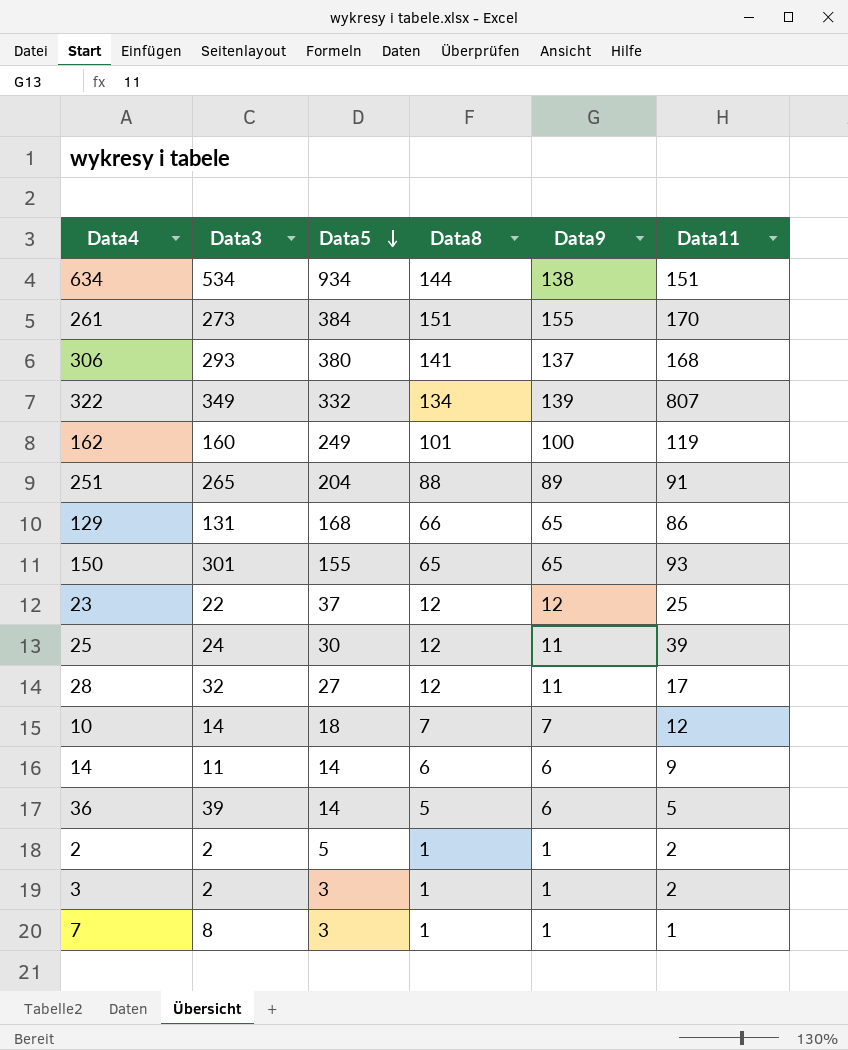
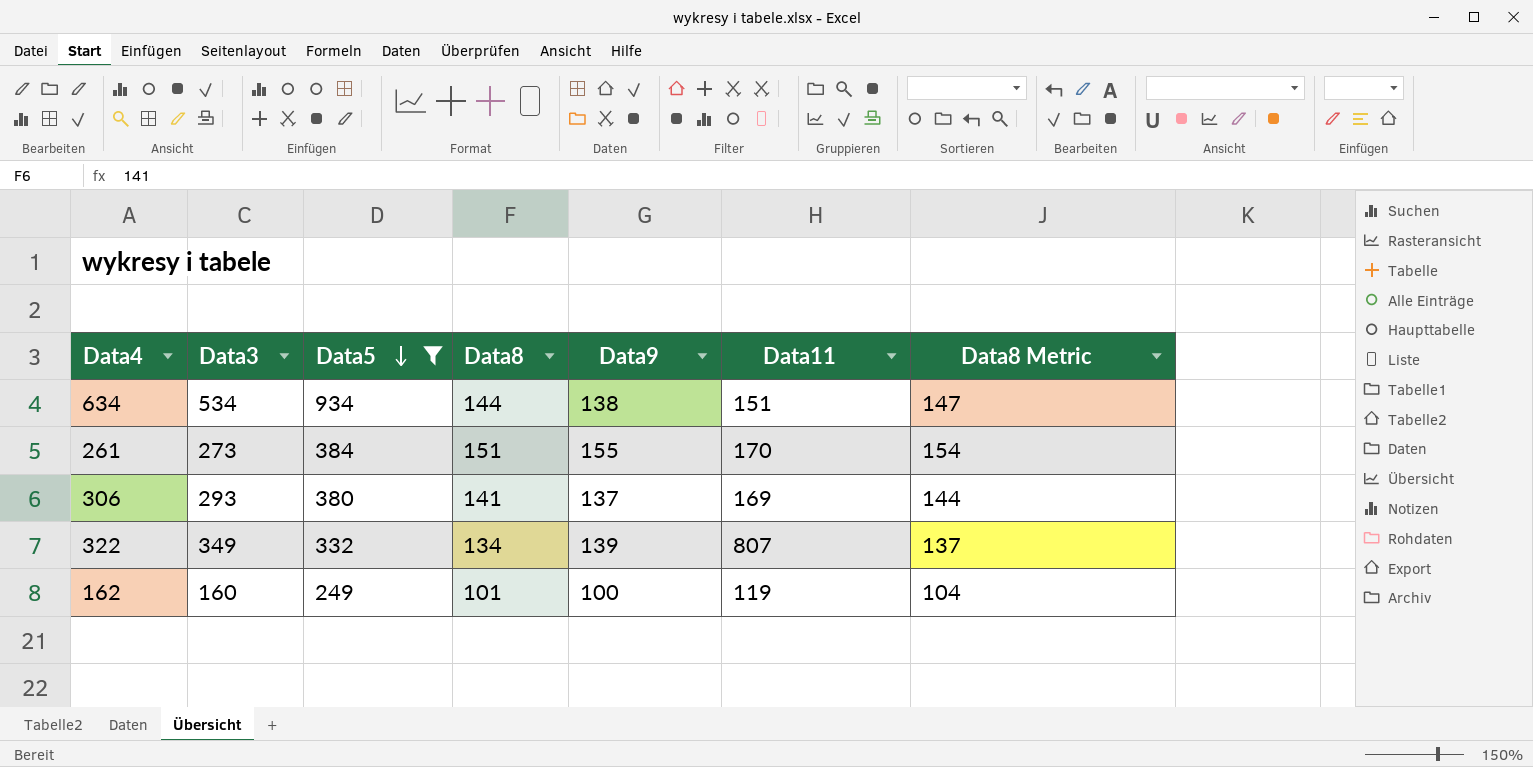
filter: none -> Data5 >= 249
column Data8 Metric | formula: none -> [Data8] + 3
306 | Data11: 168 -> 169

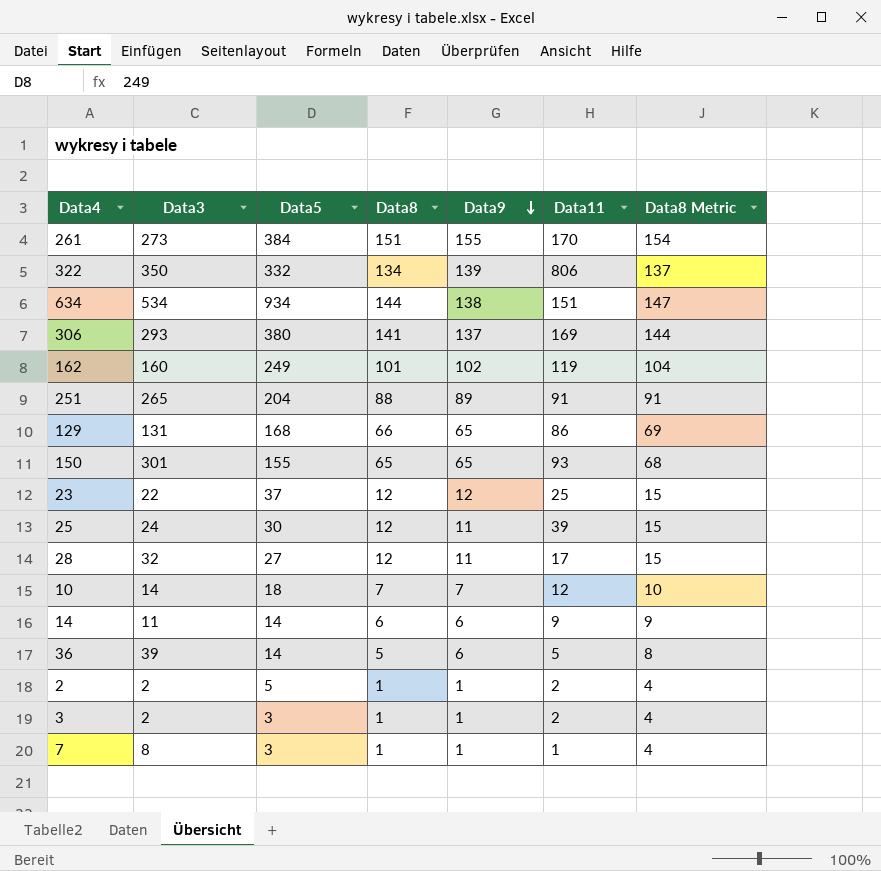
filter: Data5 >= 249 -> none
row order: Data5 descending -> Data9 descending
322 | Data3: 349 -> 350
322 | Data11: 807 -> 806
162 | Data9: 100 -> 102

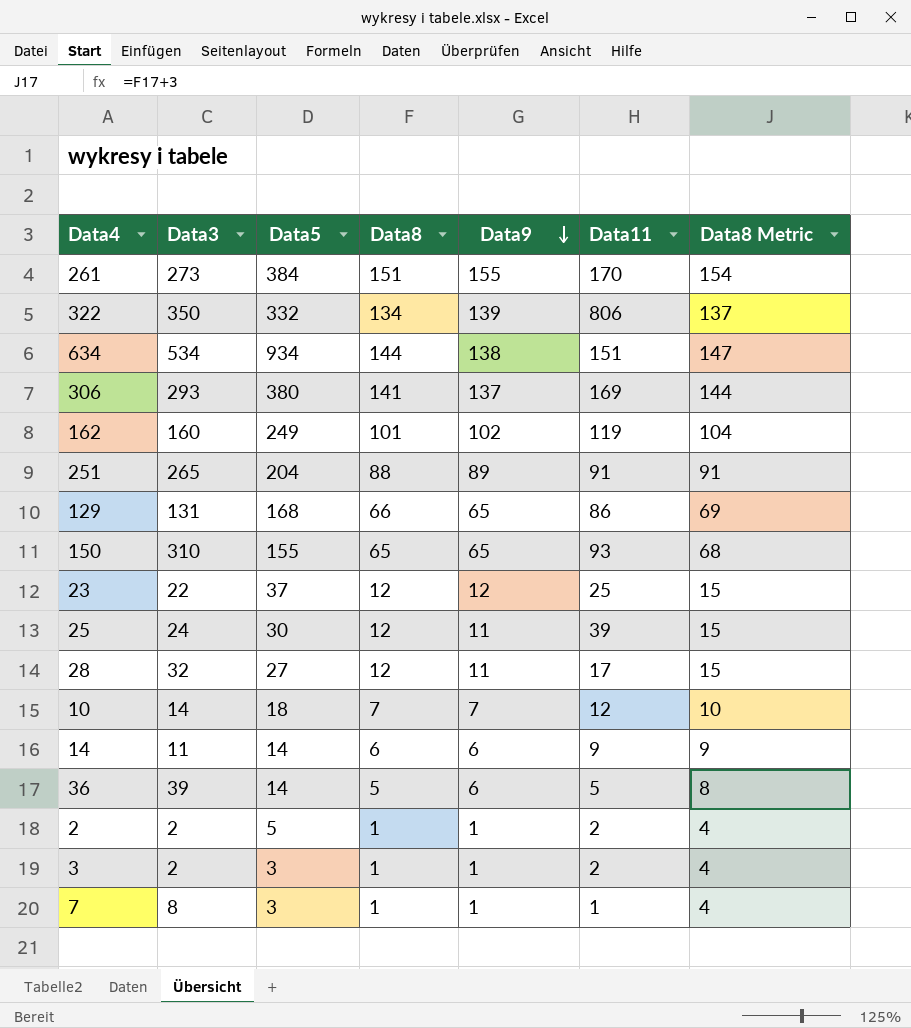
150 | Data3: 301 -> 310

